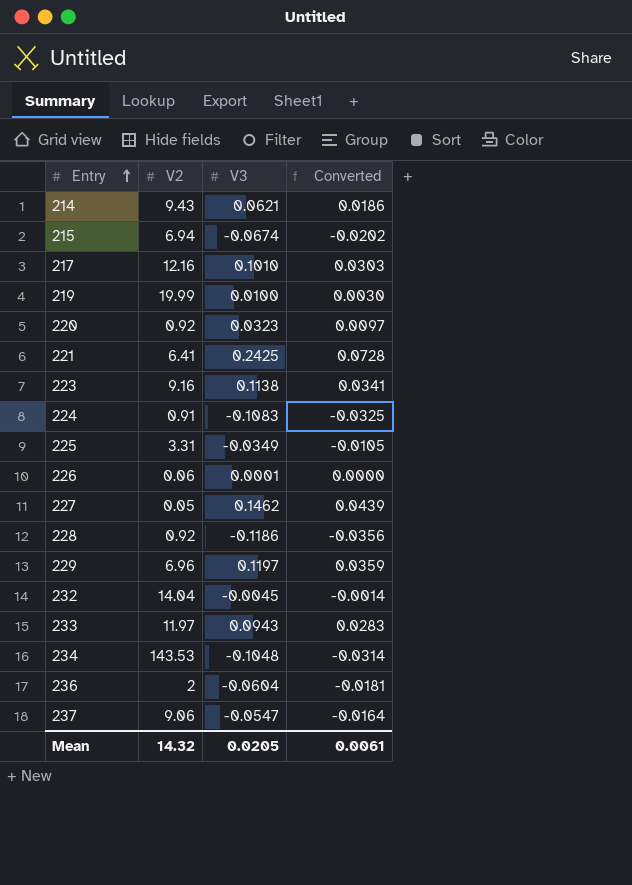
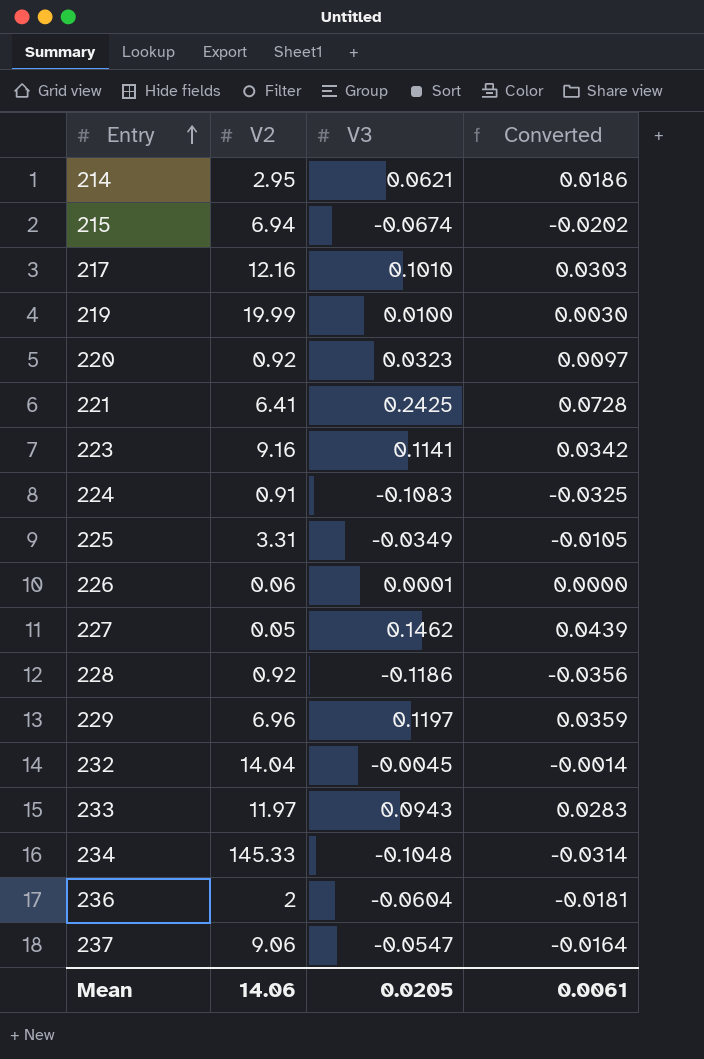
214 | V2: 9.43 -> 2.95
223 | V3: 0.1138 -> 0.1141
223 | Converted: 0.0341 -> 0.0342
234 | V2: 143.53 -> 145.33
Mean | V2: 14.32 -> 14.06

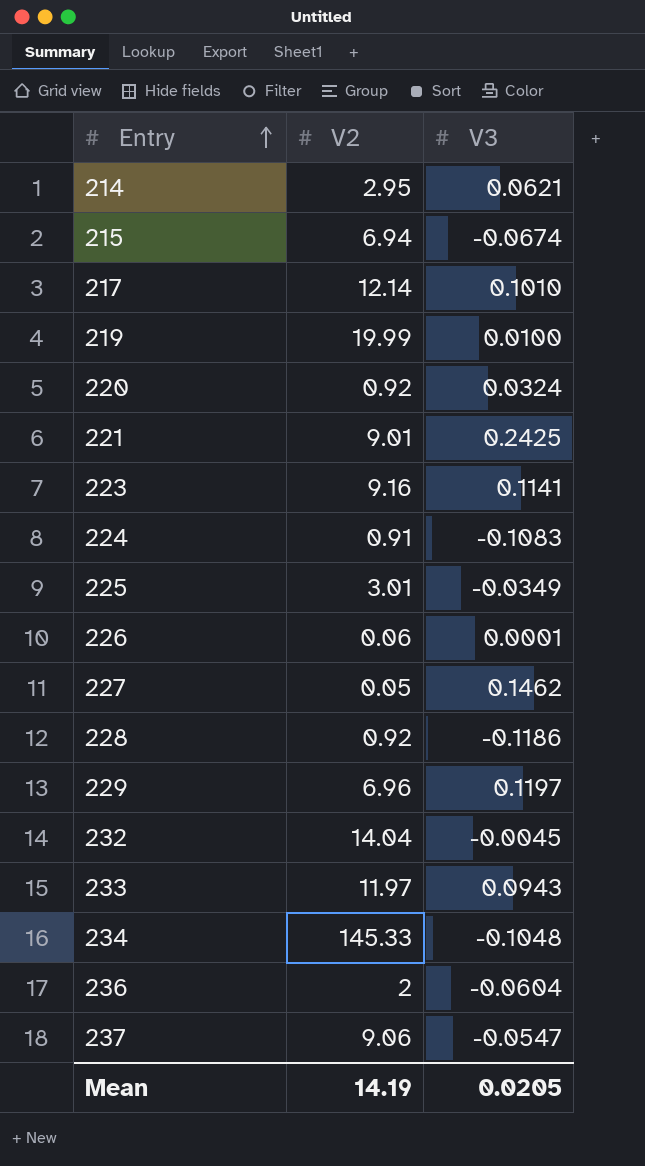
column Converted | formula: [V3] * 0.3 -> none
217 | V2: 12.16 -> 12.14
220 | V3: 0.0323 -> 0.0324
221 | V2: 6.41 -> 9.01
225 | V2: 3.31 -> 3.01
Mean | V2: 14.06 -> 14.19

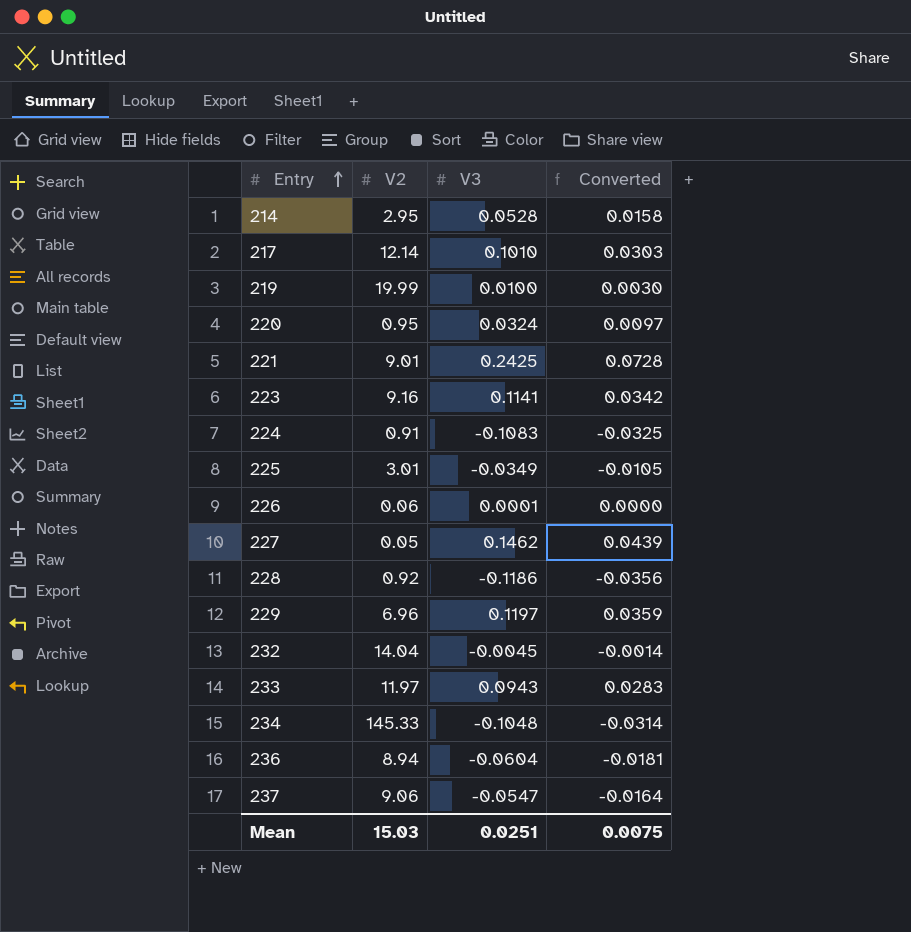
column Converted | formula: none -> [V3] * 0.3
row 215: 6.94 | -0.0674 -> none
214 | V3: 0.0621 -> 0.0528
220 | V2: 0.92 -> 0.95
236 | V2: 2 -> 8.94
Mean | V2: 14.19 -> 15.03
Mean | V3: 0.0205 -> 0.0251

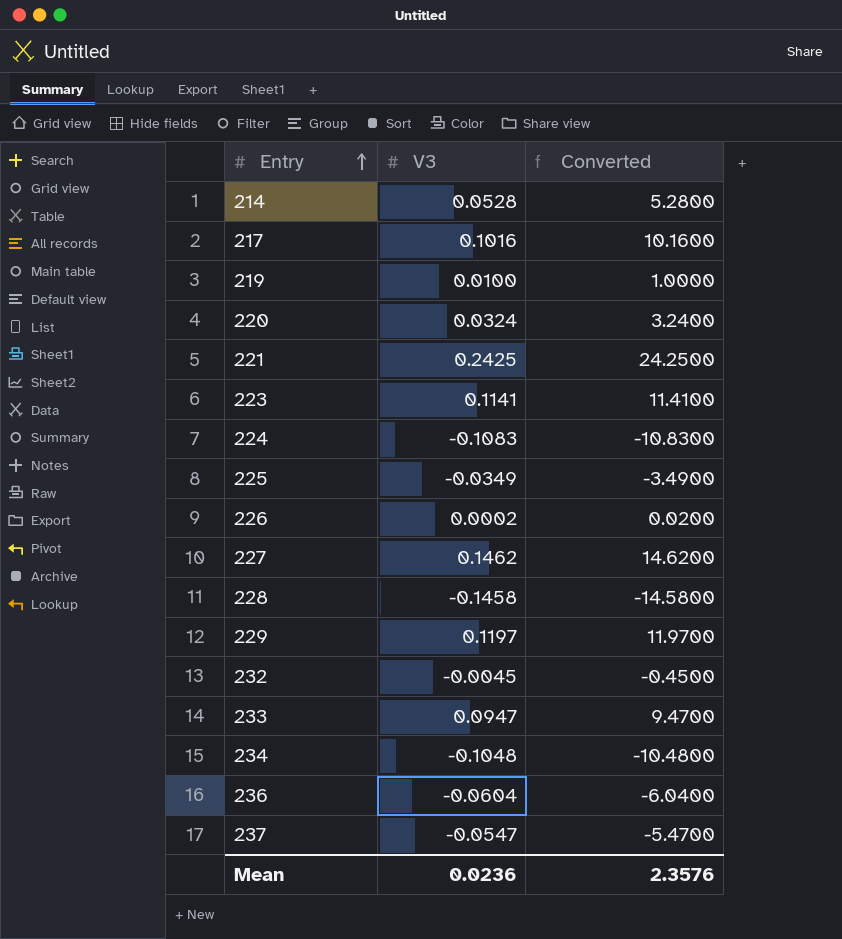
column V2 | position: 2 -> none
column Converted | formula: [V3] * 0.3 -> [V3] * 100
217 | V3: 0.1010 -> 0.1016
226 | V3: 0.0001 -> 0.0002
228 | V3: -0.1186 -> -0.1458
233 | V3: 0.0943 -> 0.0947
Mean | V3: 0.0251 -> 0.0236
Mean | Converted: 0.0075 -> 2.3576

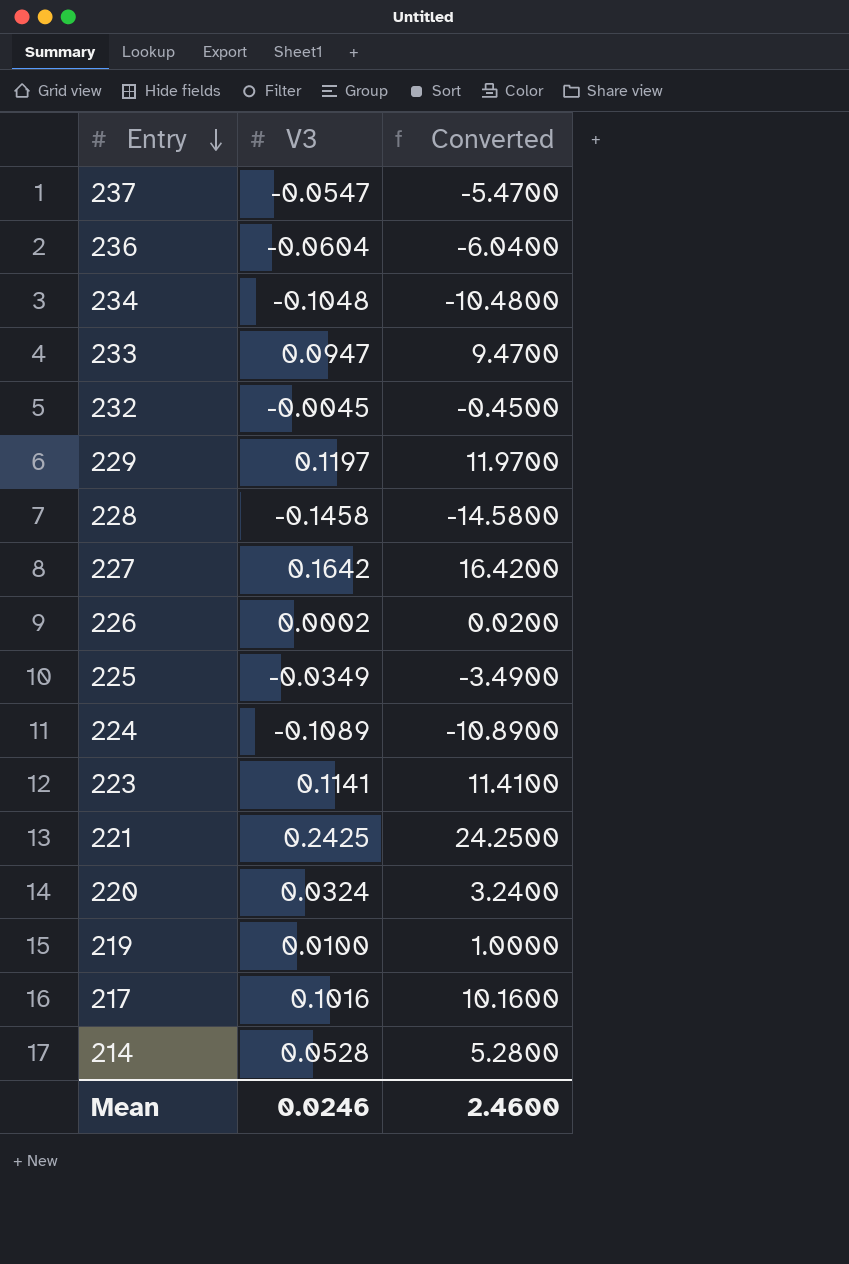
row order: Entry ascending -> Entry descending
227 | V3: 0.1462 -> 0.1642
227 | Converted: 14.6200 -> 16.4200
224 | V3: -0.1083 -> -0.1089
224 | Converted: -10.8300 -> -10.8900
Mean | V3: 0.0236 -> 0.0246
Mean | Converted: 2.3576 -> 2.4600

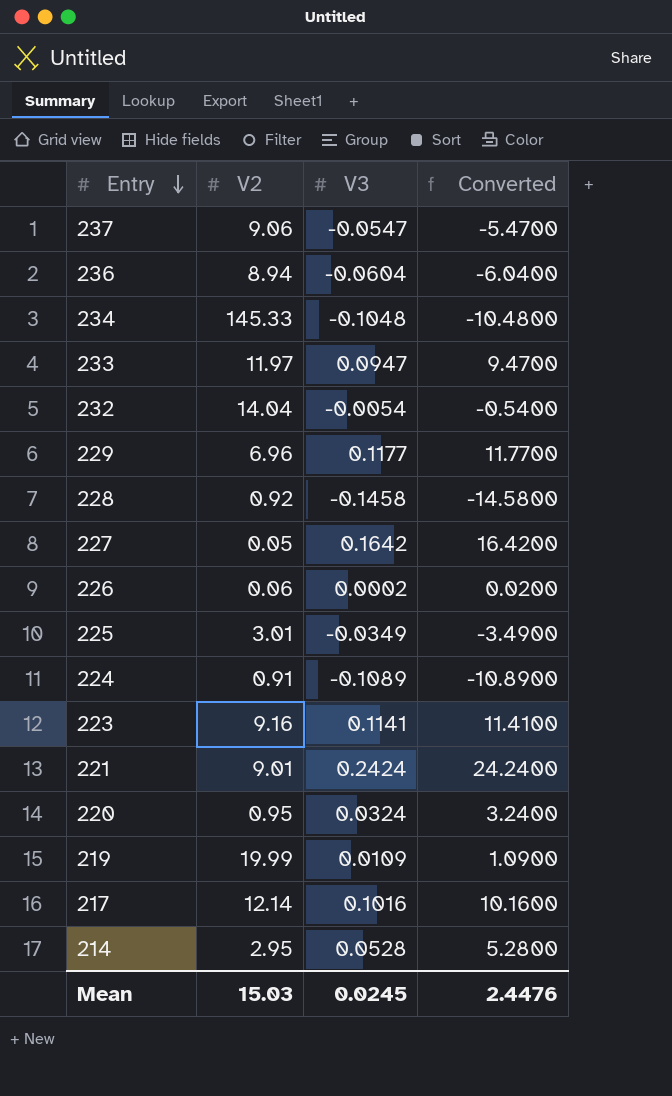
column V2 | position: none -> 2
232 | V3: -0.0045 -> -0.0054
232 | Converted: -0.4500 -> -0.5400
229 | V3: 0.1197 -> 0.1177
229 | Converted: 11.9700 -> 11.7700
221 | V3: 0.2425 -> 0.2424
221 | Converted: 24.2500 -> 24.2400
219 | V3: 0.0100 -> 0.0109
219 | Converted: 1.0000 -> 1.0900
Mean | V3: 0.0246 -> 0.0245
Mean | Converted: 2.4600 -> 2.4476

